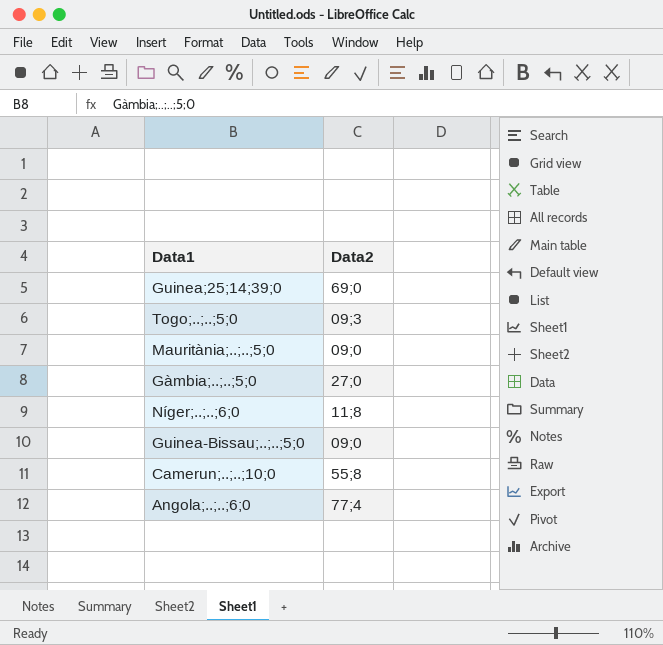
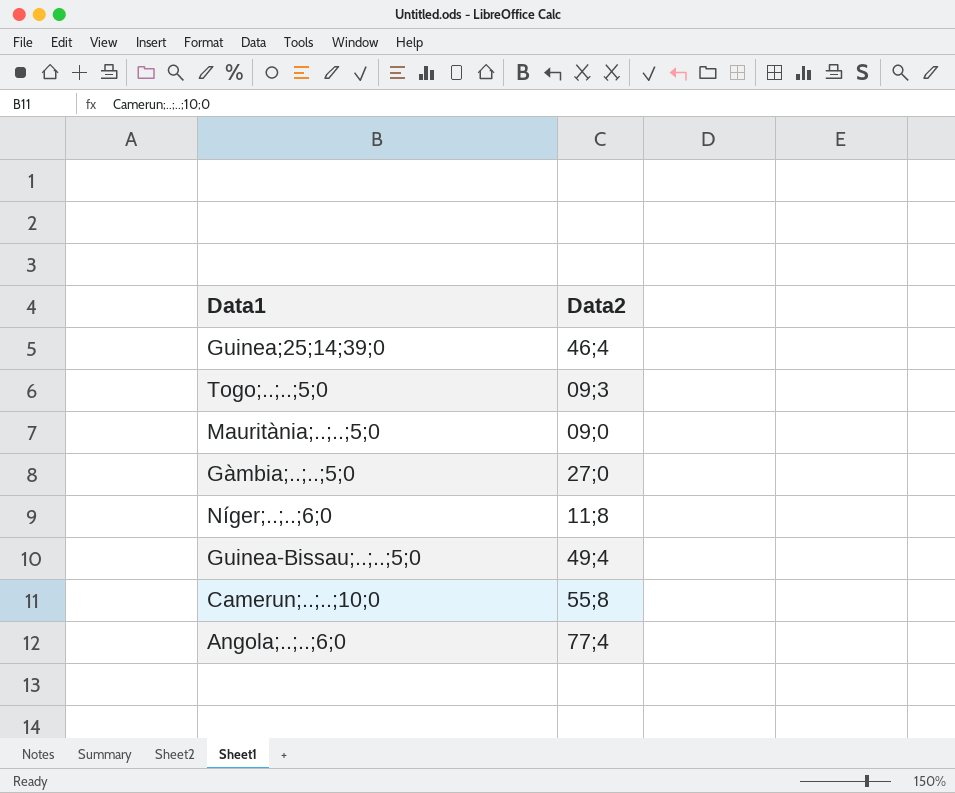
Guinea;25;14;39;0 | Data2: 69;0 -> 46;4
Guinea-Bissau;..;..;5;0 | Data2: 09;0 -> 49;4

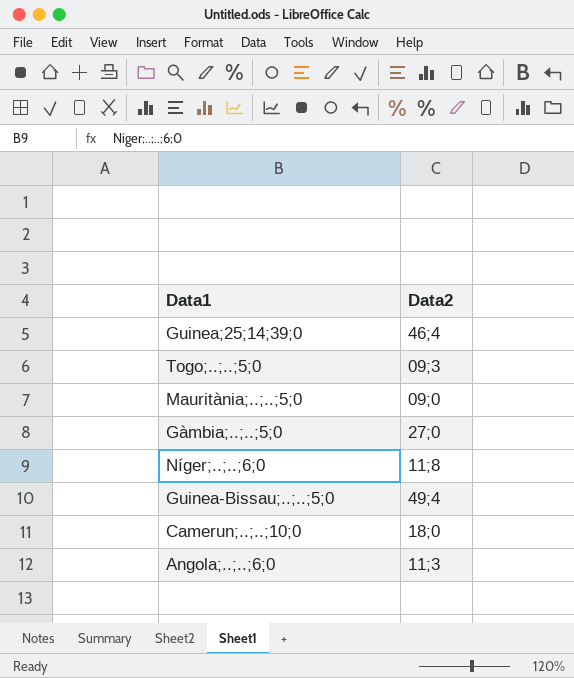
Camerun;..;..;10;0 | Data2: 55;8 -> 18;0
Angola;..;..;6;0 | Data2: 77;4 -> 11;3

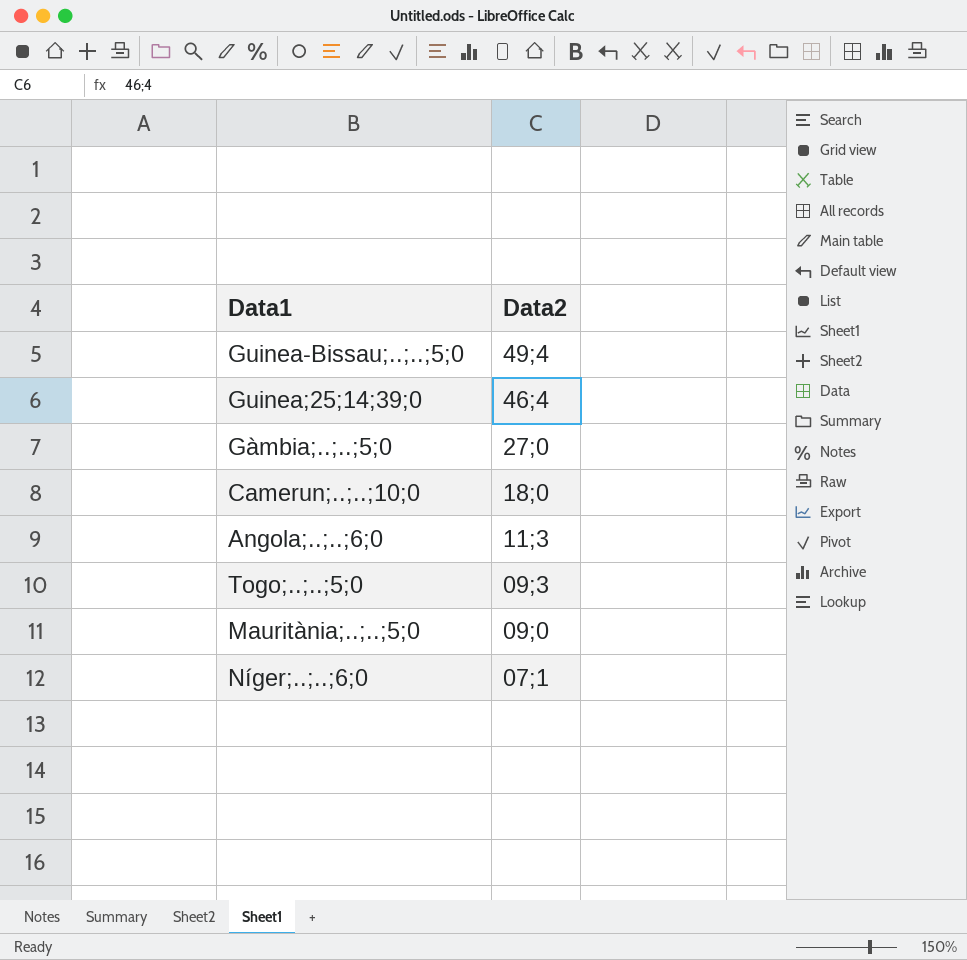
row order: none -> Data2 descending
Níger;..;..;6;0 | Data2: 11;8 -> 07;1

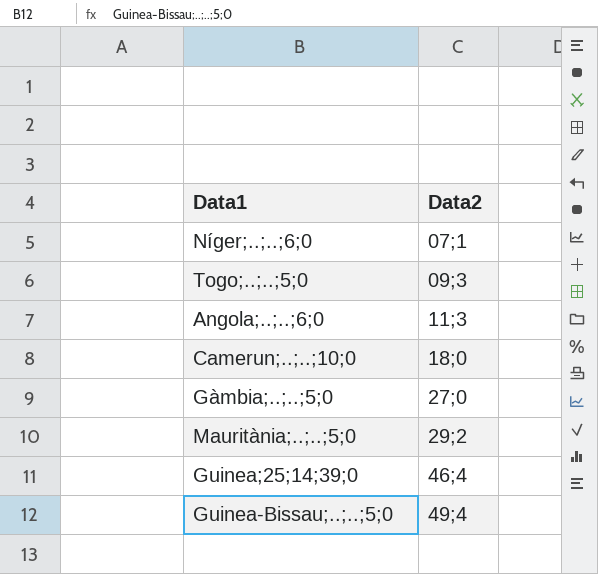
row order: Data2 descending -> Data2 ascending
Mauritània;..;..;5;0 | Data2: 09;0 -> 29;2

